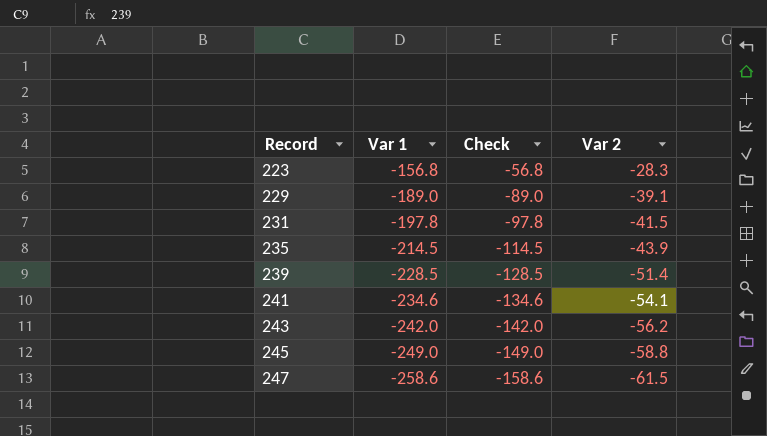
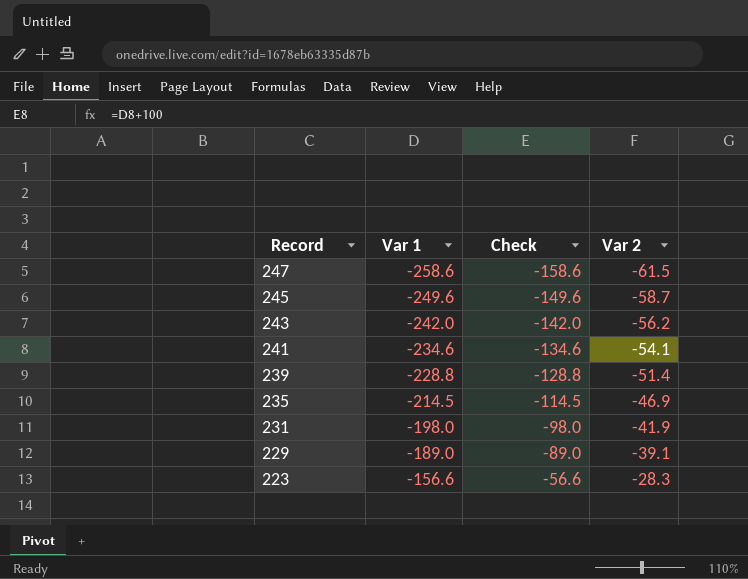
row order: Record ascending -> Record descending
245 | Var 1: -249.0 -> -249.6
245 | Check: -149.0 -> -149.6
245 | Var 2: -58.8 -> -58.7
239 | Var 1: -228.5 -> -228.8
239 | Check: -128.5 -> -128.8
235 | Var 2: -43.9 -> -46.9
231 | Var 1: -197.8 -> -198.0
231 | Check: -97.8 -> -98.0
231 | Var 2: -41.5 -> -41.9
223 | Var 1: -156.8 -> -156.6
223 | Check: -56.8 -> -56.6

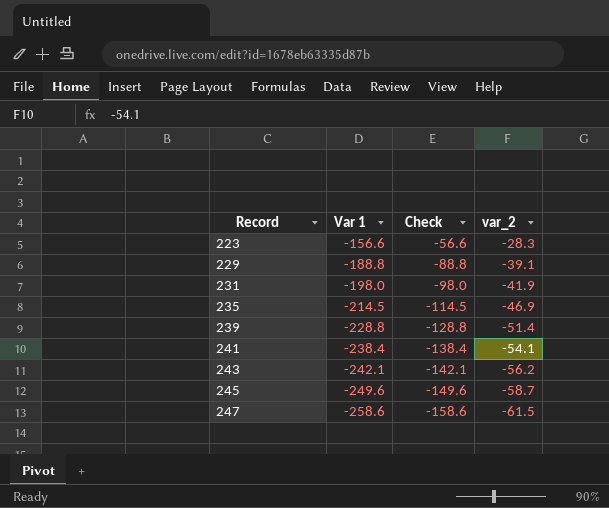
row order: Record descending -> Record ascending
column name: Var 2 -> var_2
229 | Var 1: -189.0 -> -188.8
229 | Check: -89.0 -> -88.8
241 | Var 1: -234.6 -> -238.4
241 | Check: -134.6 -> -138.4
243 | Var 1: -242.0 -> -242.1
243 | Check: -142.0 -> -142.1

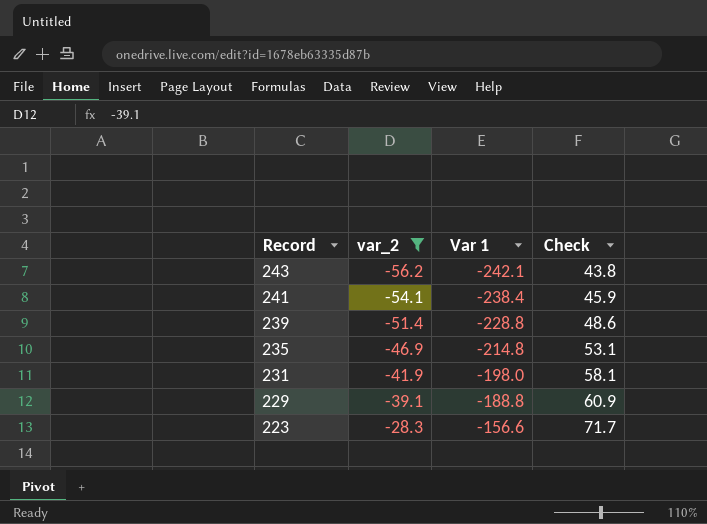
filter: none -> var_2 >= -56.2
row order: Record ascending -> Record descending
column var_2 | position: 4 -> 2
column Check | formula: [Var 1] + 100 -> [var_2] + 100
235 | Var 1: -214.5 -> -214.8

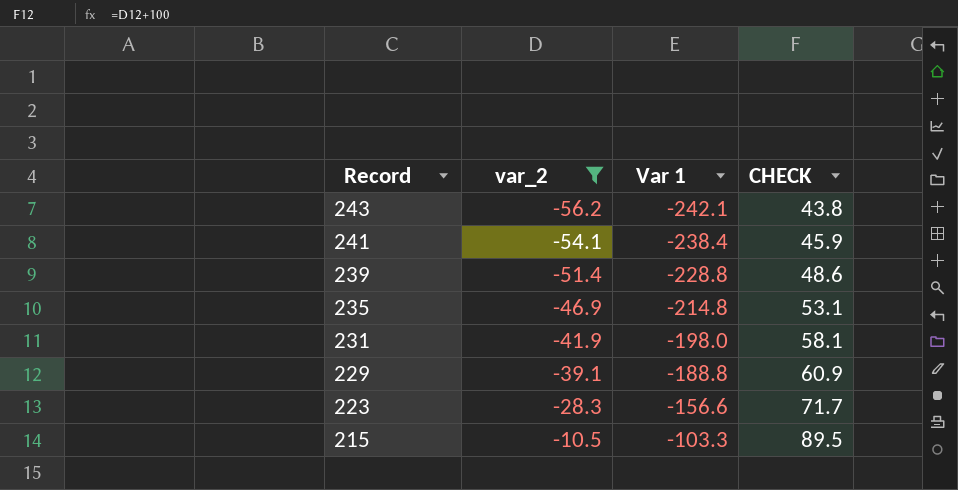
column name: Check -> CHECK
row 215: none -> -10.5 | -103.3 | 89.5

